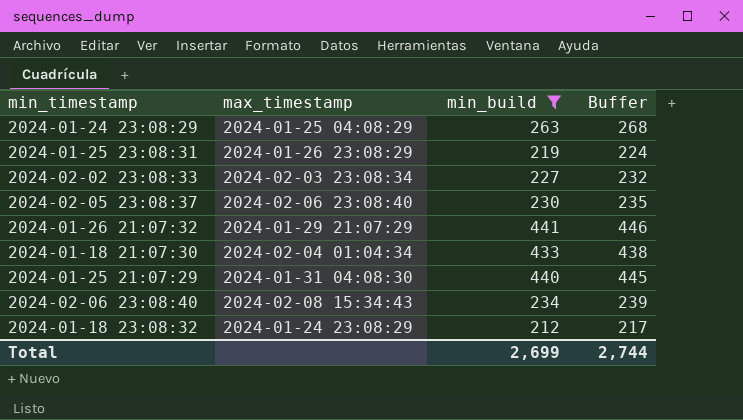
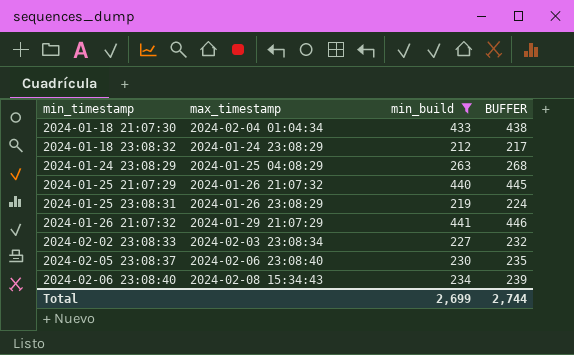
row order: none -> min_timestamp ascending
column name: Buffer -> BUFFER
2024-01-25 21:07:29 | max_timestamp: 2024-01-31 04:08:30 -> 2024-01-26 21:07:32

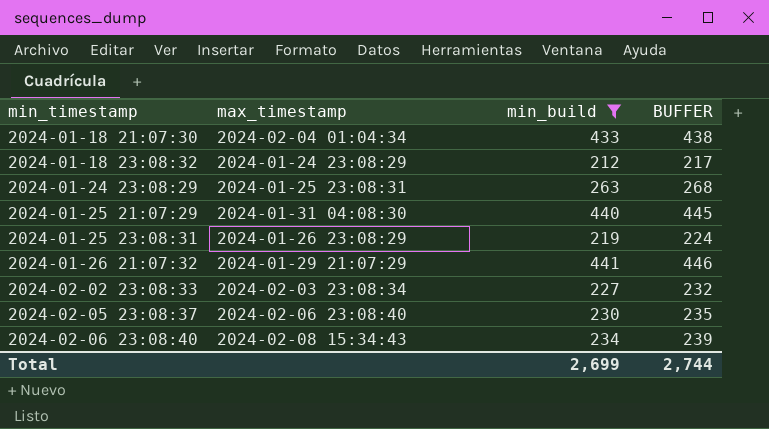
2024-01-24 23:08:29 | max_timestamp: 2024-01-25 04:08:29 -> 2024-01-25 23:08:31
2024-01-25 21:07:29 | max_timestamp: 2024-01-26 21:07:32 -> 2024-01-31 04:08:30

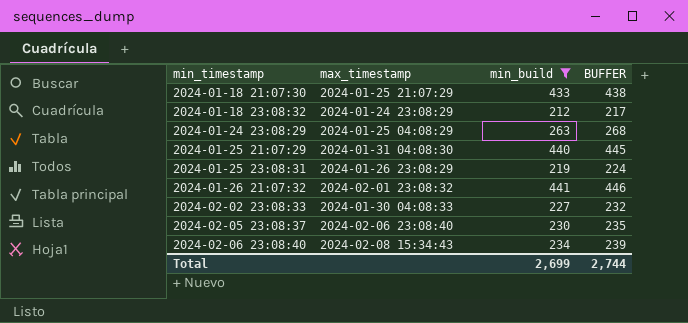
2024-01-18 21:07:30 | max_timestamp: 2024-02-04 01:04:34 -> 2024-01-25 21:07:29
2024-01-24 23:08:29 | max_timestamp: 2024-01-25 23:08:31 -> 2024-01-25 04:08:29
2024-01-26 21:07:32 | max_timestamp: 2024-01-29 21:07:29 -> 2024-02-01 23:08:32
2024-02-02 23:08:33 | max_timestamp: 2024-02-03 23:08:34 -> 2024-01-30 04:08:33

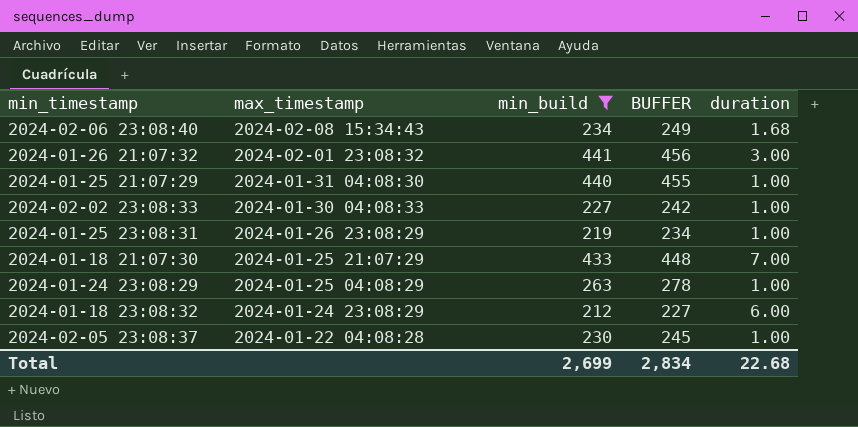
row order: min_timestamp ascending -> max_timestamp descending
column BUFFER | formula: [min_build] + 5 -> [min_build] + 15
column duration | position: none -> 5
2024-02-05 23:08:37 | max_timestamp: 2024-02-06 23:08:40 -> 2024-01-22 04:08:28
Total | BUFFER: 2,744 -> 2,834

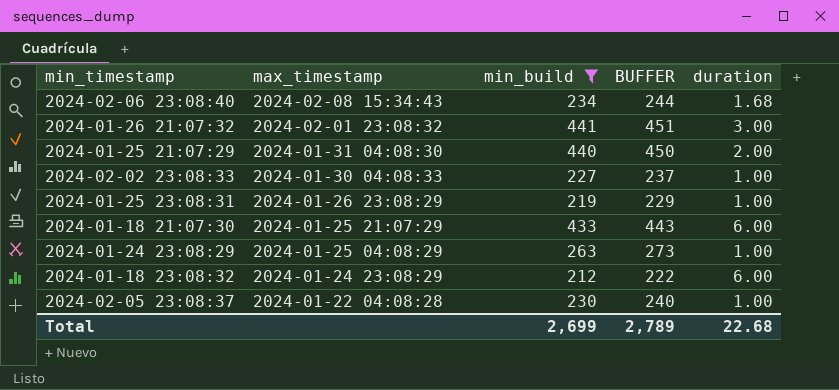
column BUFFER | formula: [min_build] + 15 -> [min_build] + 10
2024-01-25 21:07:29 | duration: 1.00 -> 2.00
2024-01-18 21:07:30 | duration: 7.00 -> 6.00
Total | BUFFER: 2,834 -> 2,789

